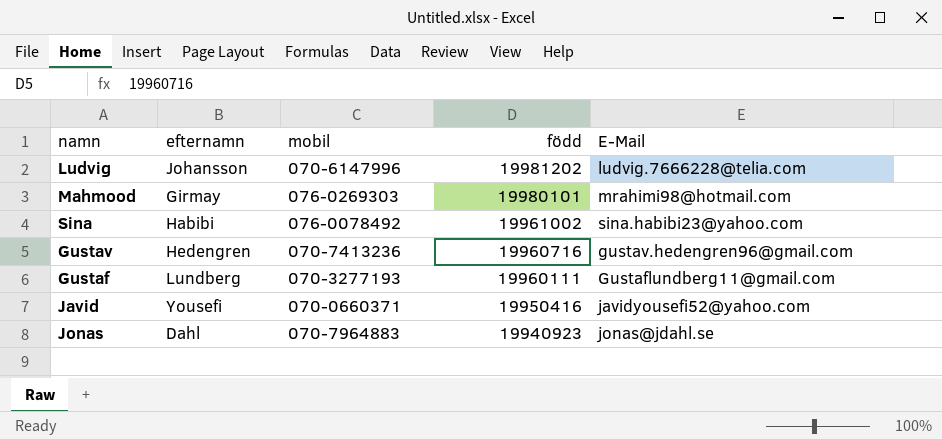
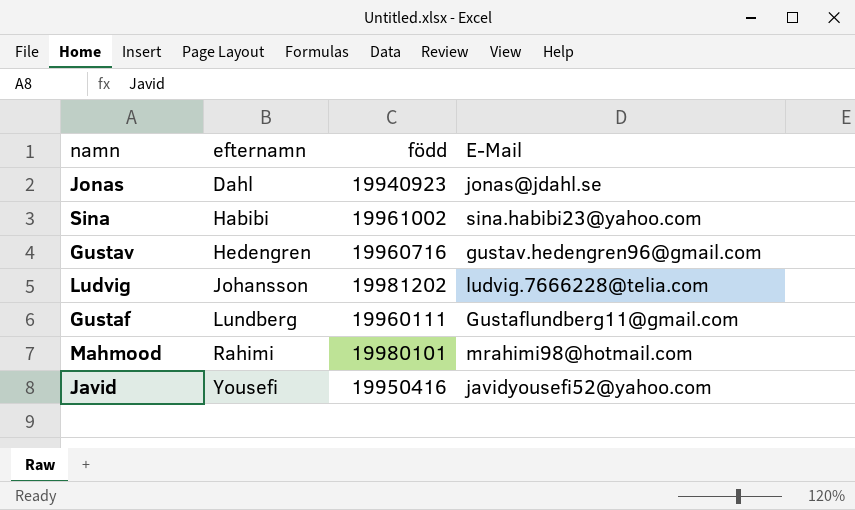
row order: född descending -> efternamn ascending
column mobil | position: 3 -> none
Mahmood | efternamn: Girmay -> Rahimi

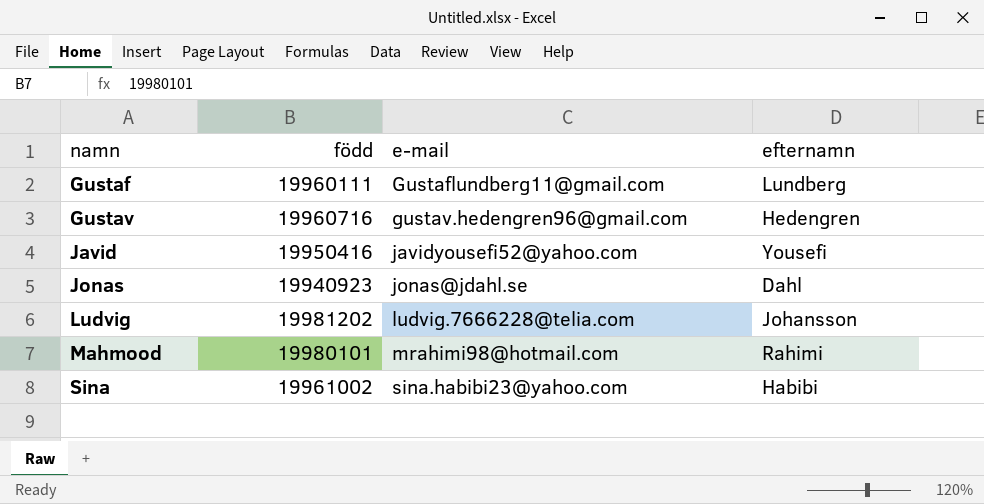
row order: efternamn ascending -> namn ascending
column name: E-Mail -> e-mail
column efternamn | position: 2 -> 4

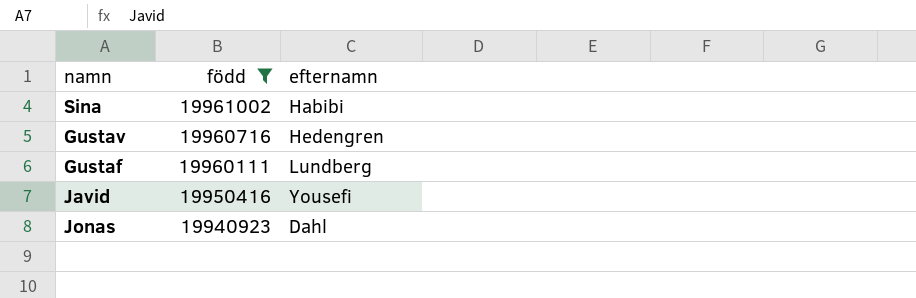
filter: none -> född <= 19961002
row order: namn ascending -> född descending
column e-mail | position: 3 -> none

